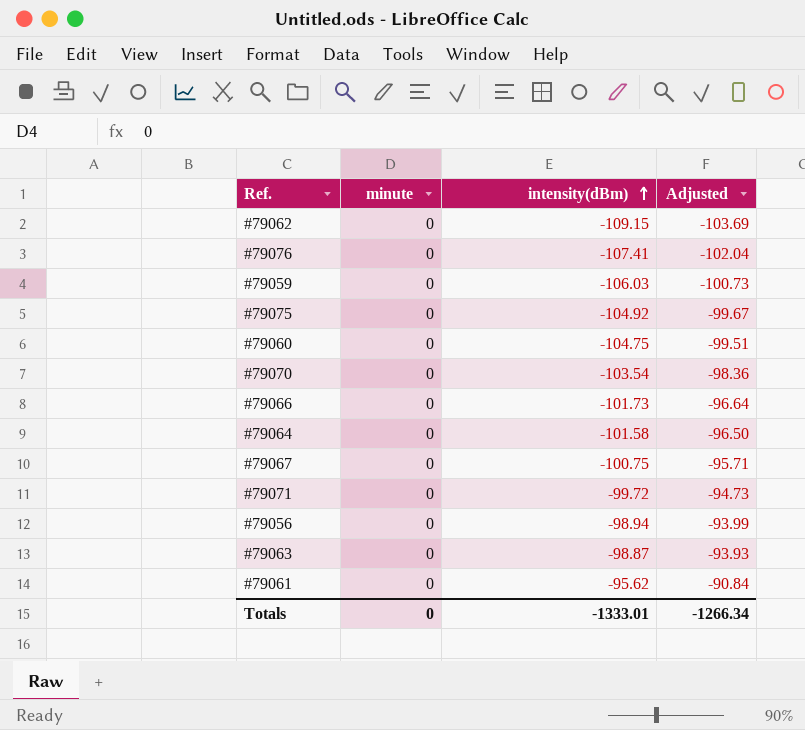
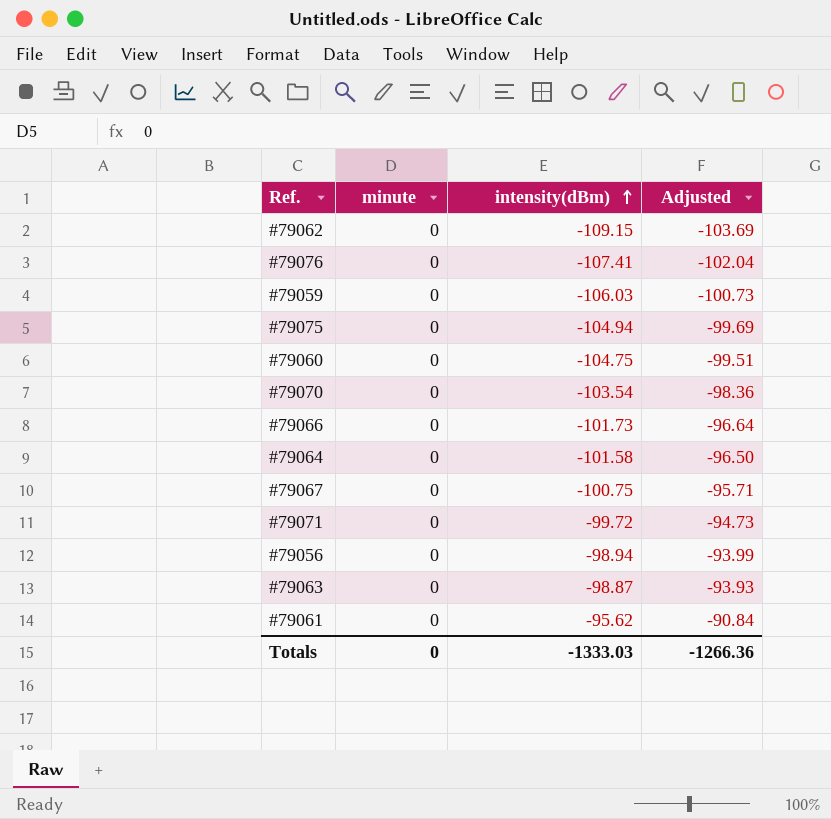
#79075 | intensity(dBm): -104.92 -> -104.94
#79075 | Adjusted: -99.67 -> -99.69
Totals | intensity(dBm): -1333.01 -> -1333.03
Totals | Adjusted: -1266.34 -> -1266.36

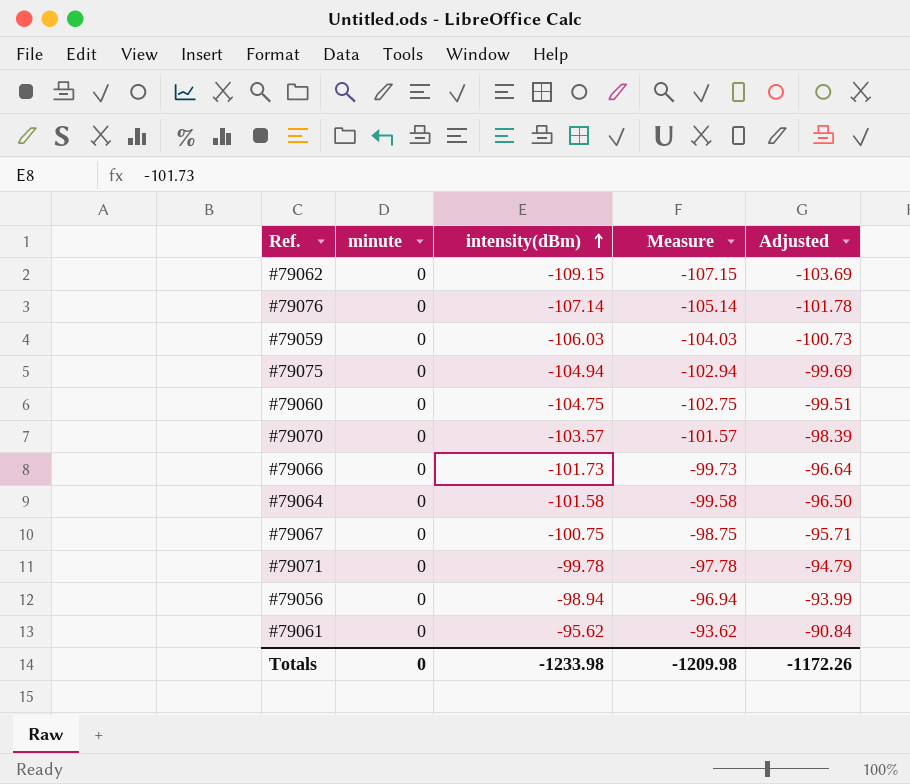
column Measure | formula: none -> [intensity(dBm)] + 2
row #79063: 0 | -98.87 | -93.93 -> none
#79076 | intensity(dBm): -107.41 -> -107.14
#79076 | Adjusted: -102.04 -> -101.78
#79070 | intensity(dBm): -103.54 -> -103.57
#79070 | Adjusted: -98.36 -> -98.39
#79071 | intensity(dBm): -99.72 -> -99.78
#79071 | Adjusted: -94.73 -> -94.79
Totals | intensity(dBm): -1333.03 -> -1233.98
Totals | Adjusted: -1266.36 -> -1172.26

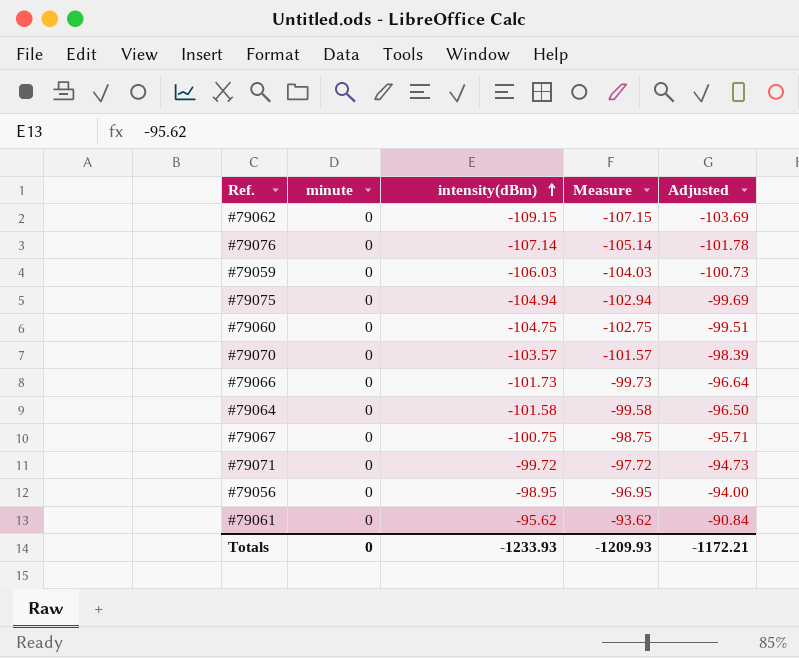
#79071 | intensity(dBm): -99.78 -> -99.72
#79071 | Measure: -97.78 -> -97.72
#79071 | Adjusted: -94.79 -> -94.73
#79056 | intensity(dBm): -98.94 -> -98.95
#79056 | Measure: -96.94 -> -96.95
#79056 | Adjusted: -93.99 -> -94.00
Totals | intensity(dBm): -1233.98 -> -1233.93
Totals | Measure: -1209.98 -> -1209.93
Totals | Adjusted: -1172.26 -> -1172.21

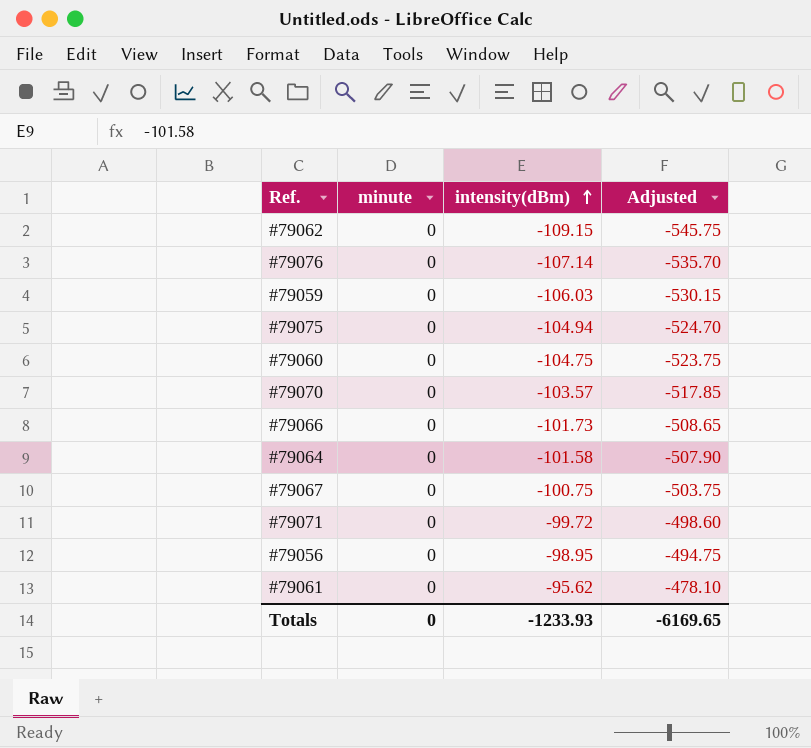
column Measure | formula: [intensity(dBm)] + 2 -> none
column Adjusted | formula: [intensity(dBm)] * 0.95 -> [intensity(dBm)] * 5
Totals | Adjusted: -1172.21 -> -6169.65

